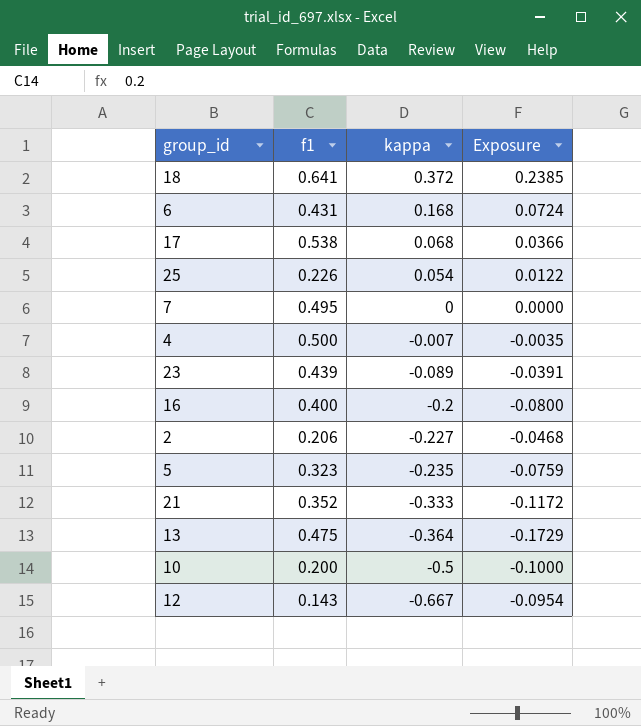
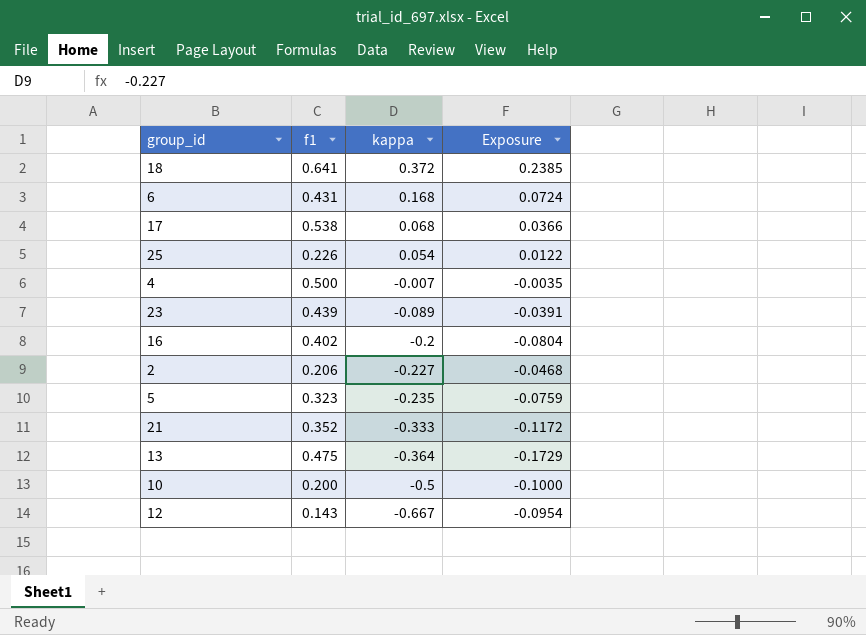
row 7: 0.495 | 0 | 0.0000 -> none
16 | f1: 0.400 -> 0.402
16 | Exposure: -0.0800 -> -0.0804

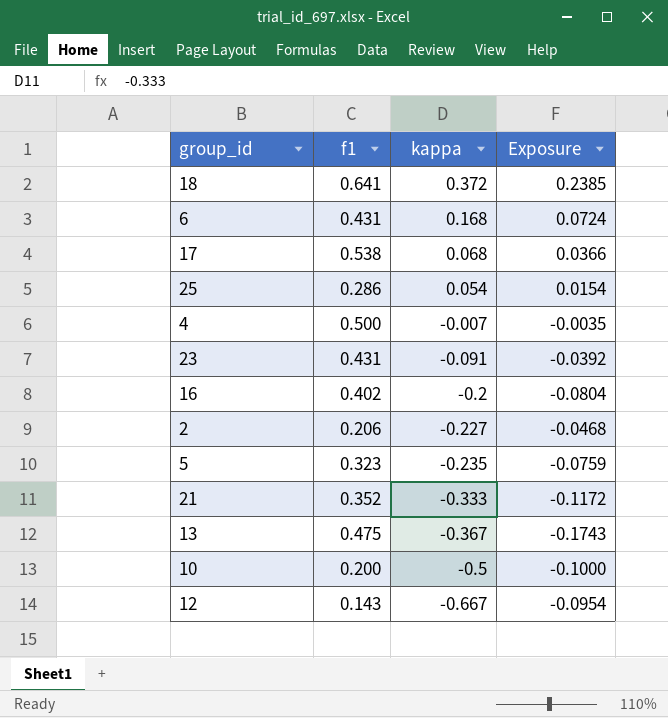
25 | f1: 0.226 -> 0.286
25 | Exposure: 0.0122 -> 0.0154
23 | f1: 0.439 -> 0.431
23 | kappa: -0.089 -> -0.091
23 | Exposure: -0.0391 -> -0.0392
13 | kappa: -0.364 -> -0.367
13 | Exposure: -0.1729 -> -0.1743

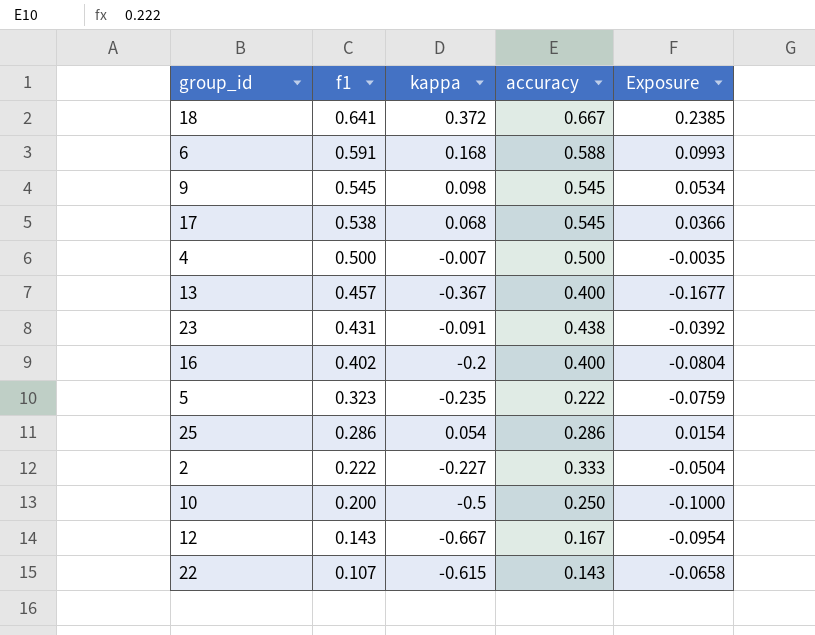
row order: kappa descending -> f1 descending
column accuracy | position: none -> 4
row 21: 0.352 | -0.333 | -0.1172 -> none
6 | f1: 0.431 -> 0.591
6 | Exposure: 0.0724 -> 0.0993
row 9: none -> 0.545 | 0.098 | 0.545 | 0.0534
13 | f1: 0.475 -> 0.457
13 | Exposure: -0.1743 -> -0.1677
2 | f1: 0.206 -> 0.222
2 | Exposure: -0.0468 -> -0.0504
row 22: none -> 0.107 | -0.615 | 0.143 | -0.0658

